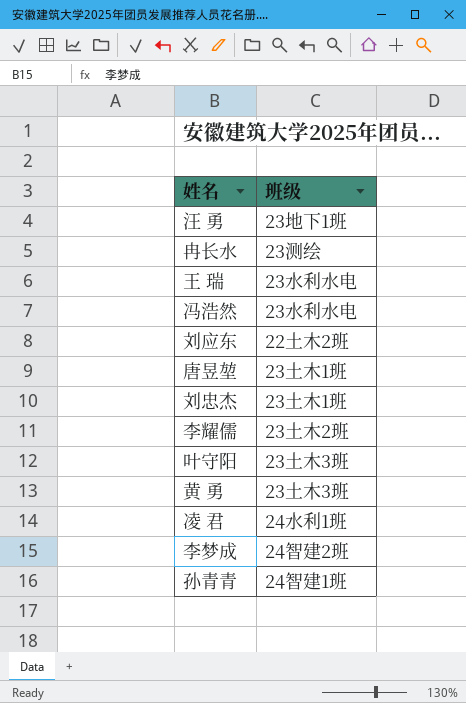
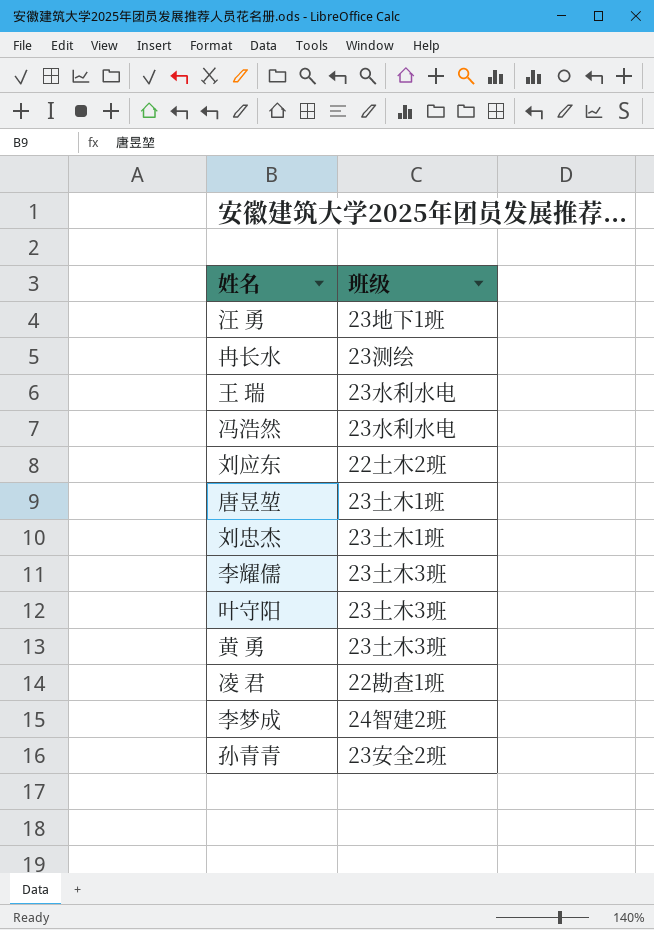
李耀儒 | 班级: 23土木2班 -> 23土木3班
凌 君 | 班级: 24水利1班 -> 22勘查1班
孙青青 | 班级: 24智建1班 -> 23安全2班

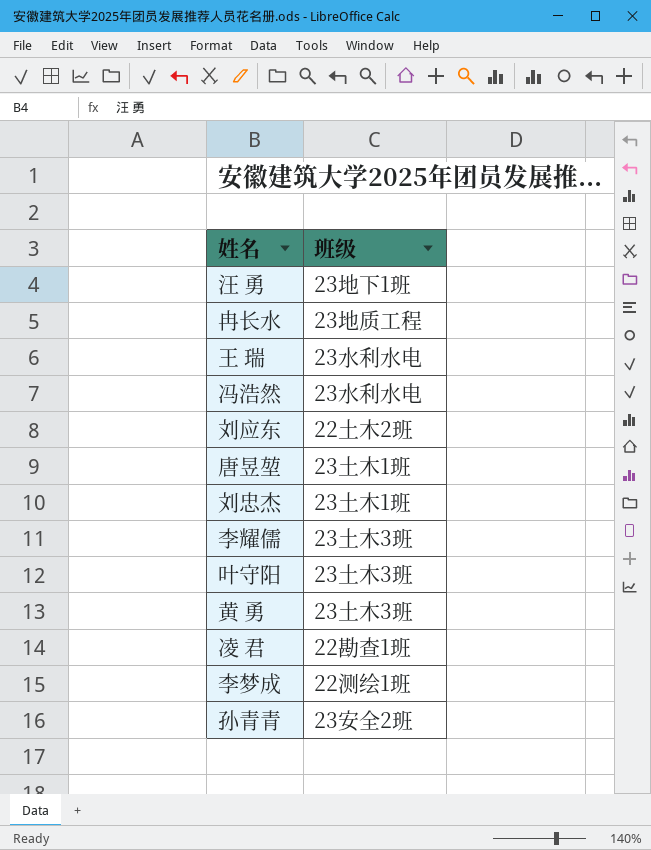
冉长水 | 班级: 23测绘 -> 23地质工程
李梦成 | 班级: 24智建2班 -> 22测绘1班

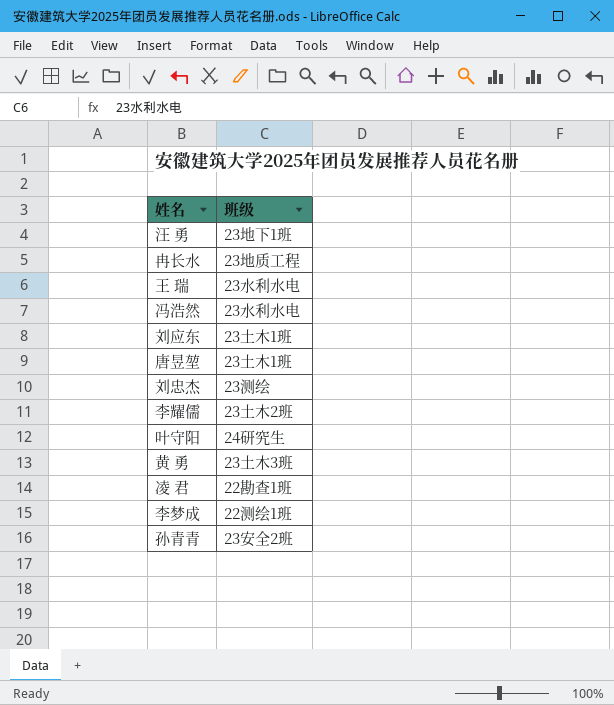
刘应东 | 班级: 22土木2班 -> 23土木1班
刘忠杰 | 班级: 23土木1班 -> 23测绘
李耀儒 | 班级: 23土木3班 -> 23土木2班
叶守阳 | 班级: 23土木3班 -> 24研究生

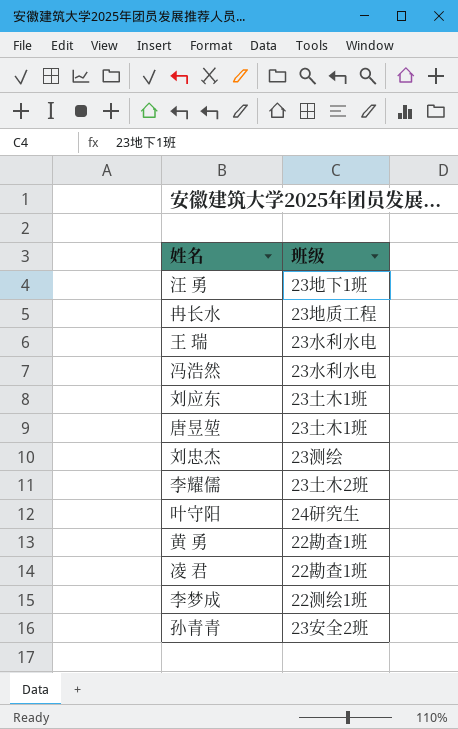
黄 勇 | 班级: 23土木3班 -> 22勘查1班

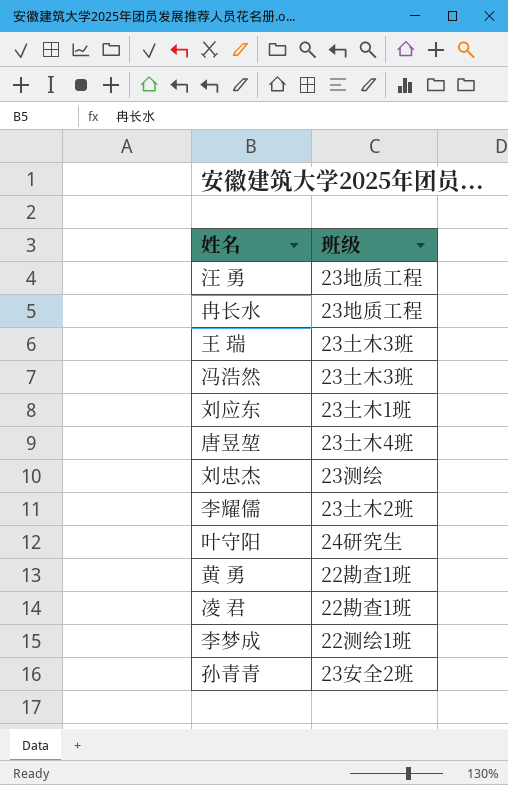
汪 勇 | 班级: 23地下1班 -> 23地质工程
王 瑞 | 班级: 23水利水电 -> 23土木3班
冯浩然 | 班级: 23水利水电 -> 23土木3班
唐昱堃 | 班级: 23土木1班 -> 23土木4班

